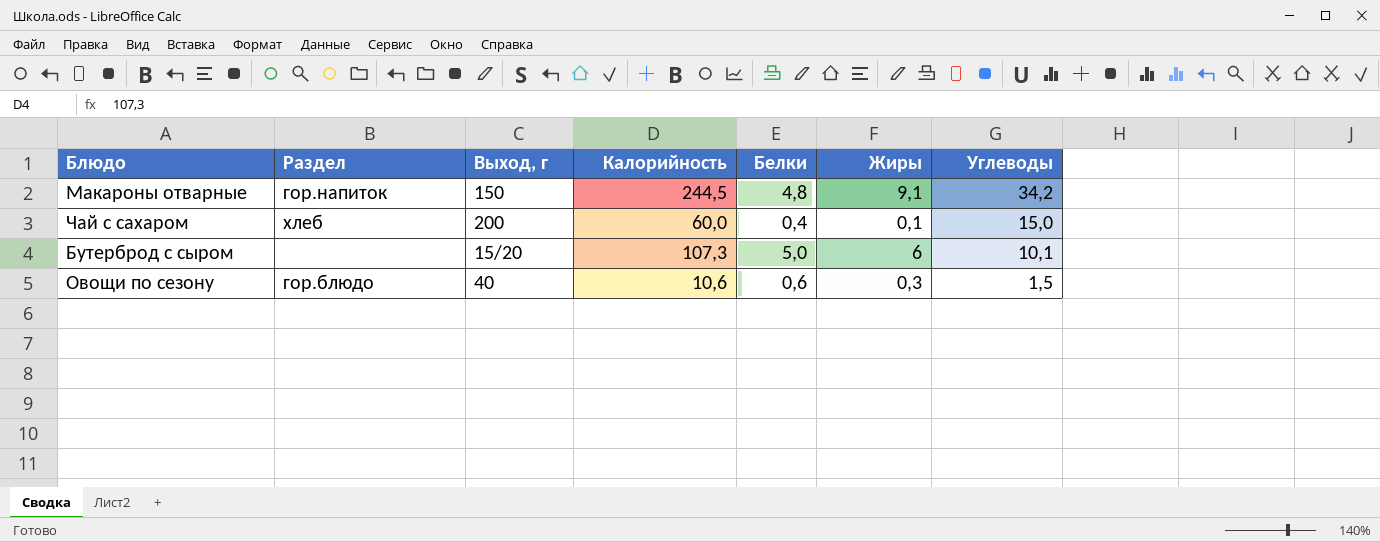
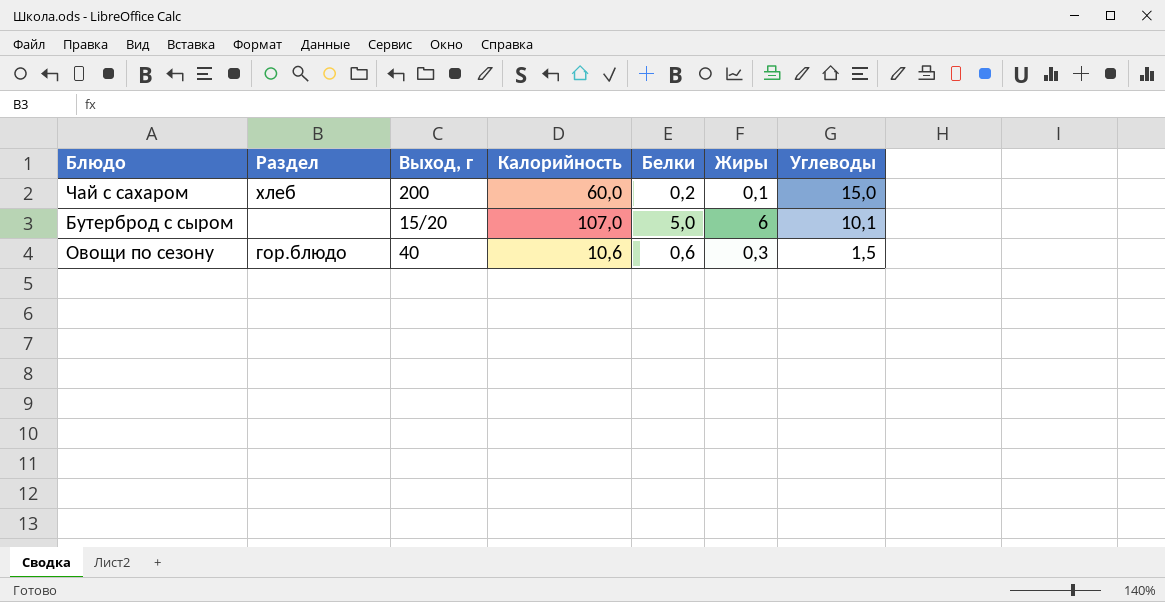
row Макароны отварные: гор.напиток | 150 | 244,5 | 4,8 | 9,1 | 34,2 -> none
Чай с сахаром | Белки: 0,4 -> 0,2
Бутерброд с сыром | Калорийность: 107,3 -> 107,0

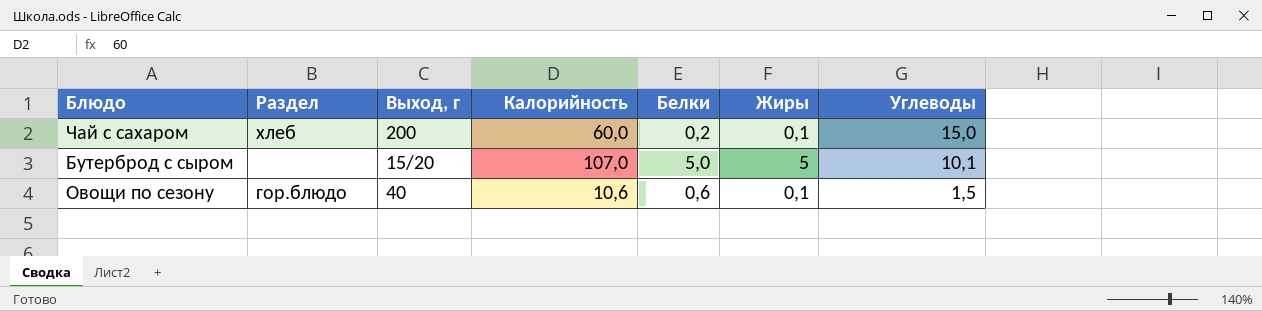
Бутерброд с сыром | Жиры: 6 -> 5
Овощи по сезону | Жиры: 0,3 -> 0,1

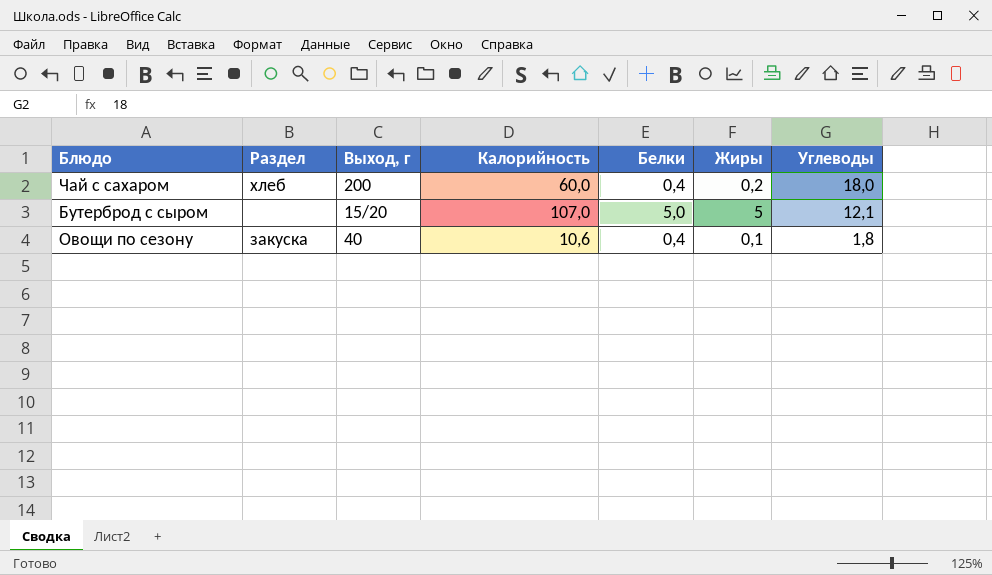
Чай с сахаром | Белки: 0,2 -> 0,4
Чай с сахаром | Жиры: 0,1 -> 0,2
Чай с сахаром | Углеводы: 15,0 -> 18,0
Бутерброд с сыром | Углеводы: 10,1 -> 12,1
Овощи по сезону | Раздел: гор.блюдо -> закуска
Овощи по сезону | Белки: 0,6 -> 0,4
Овощи по сезону | Углеводы: 1,5 -> 1,8

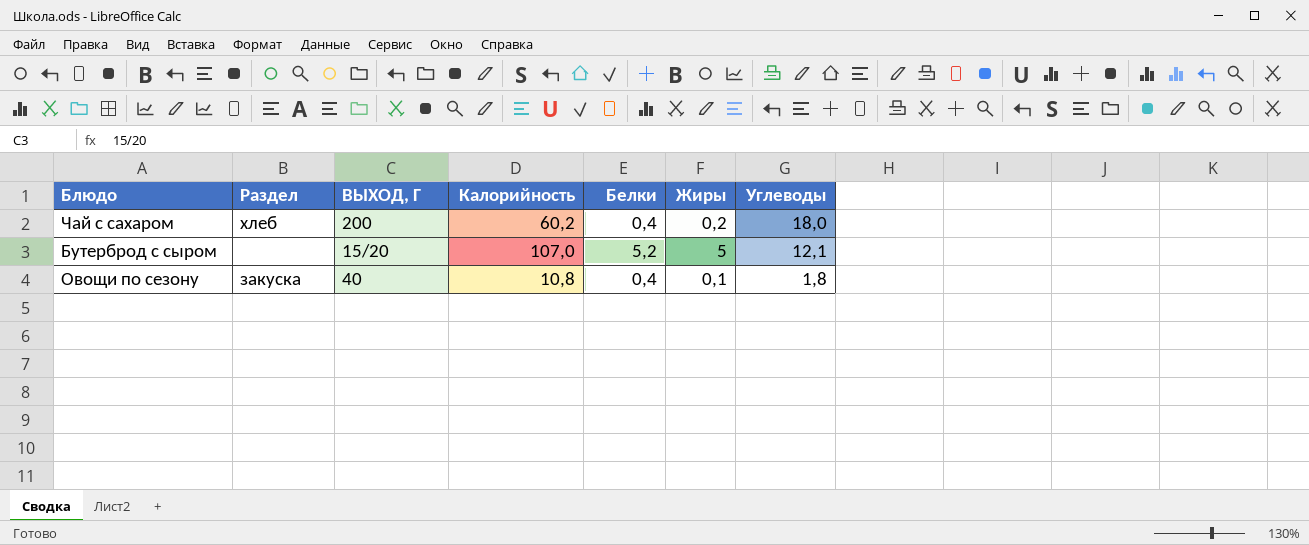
column name: Выход, г -> ВЫХОД, Г
Чай с сахаром | Калорийность: 60,0 -> 60,2
Бутерброд с сыром | Белки: 5,0 -> 5,2
Овощи по сезону | Калорийность: 10,6 -> 10,8

